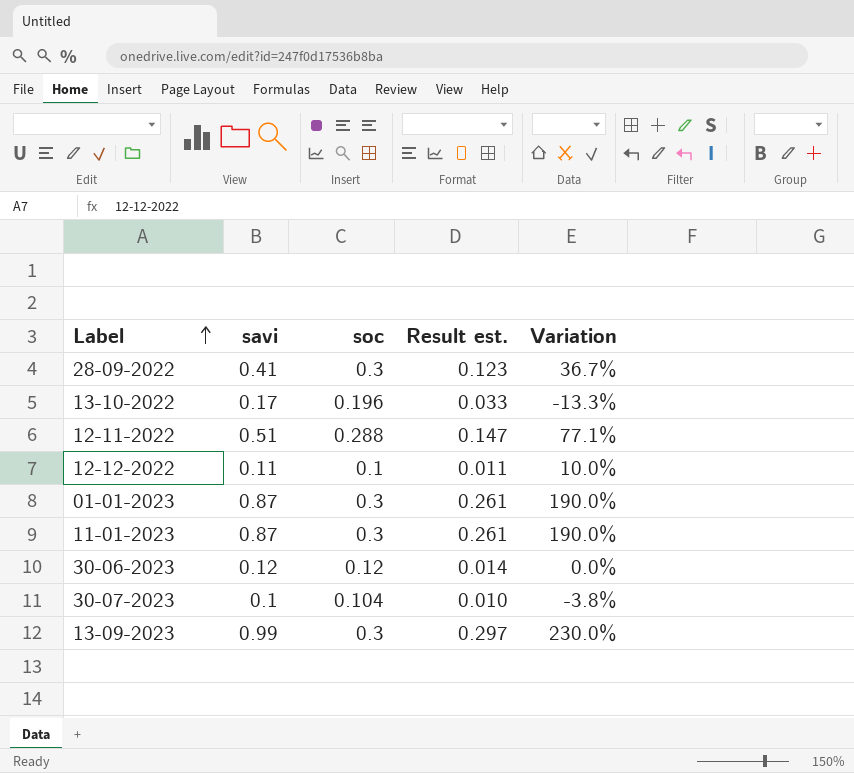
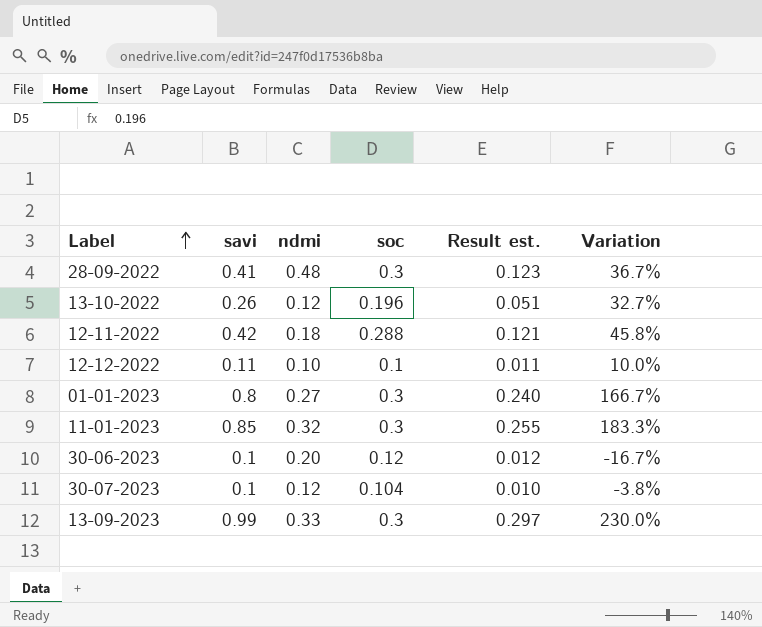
column ndmi | position: none -> 3
13-10-2022 | savi: 0.17 -> 0.26
13-10-2022 | Result est.: 0.033 -> 0.051
13-10-2022 | Variation: -13.3% -> 32.7%
12-11-2022 | savi: 0.51 -> 0.42
12-11-2022 | Result est.: 0.147 -> 0.121
12-11-2022 | Variation: 77.1% -> 45.8%
01-01-2023 | savi: 0.87 -> 0.8
01-01-2023 | Result est.: 0.261 -> 0.240
01-01-2023 | Variation: 190.0% -> 166.7%
11-01-2023 | savi: 0.87 -> 0.85
11-01-2023 | Result est.: 0.261 -> 0.255
11-01-2023 | Variation: 190.0% -> 183.3%
30-06-2023 | savi: 0.12 -> 0.1
30-06-2023 | Result est.: 0.014 -> 0.012
30-06-2023 | Variation: 0.0% -> -16.7%

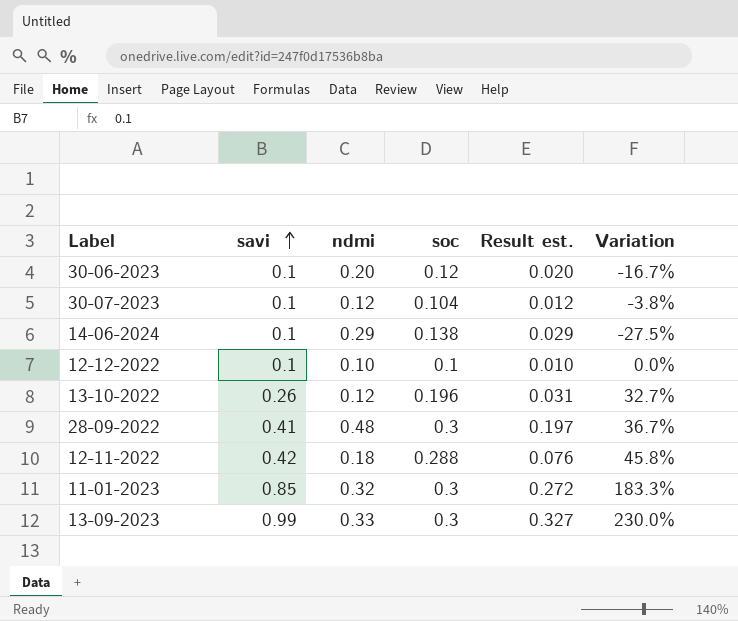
row order: Label ascending -> savi ascending
column Result est. | formula: [savi] * [soc] -> [savi] * [ndmi]
row 01-01-2023: 0.8 | 0.27 | 0.3 | 0.240 | 166.7% -> none
row 14-06-2024: none -> 0.1 | 0.29 | 0.138 | 0.029 | -27.5%
12-12-2022 | savi: 0.11 -> 0.1
12-12-2022 | Variation: 10.0% -> 0.0%

